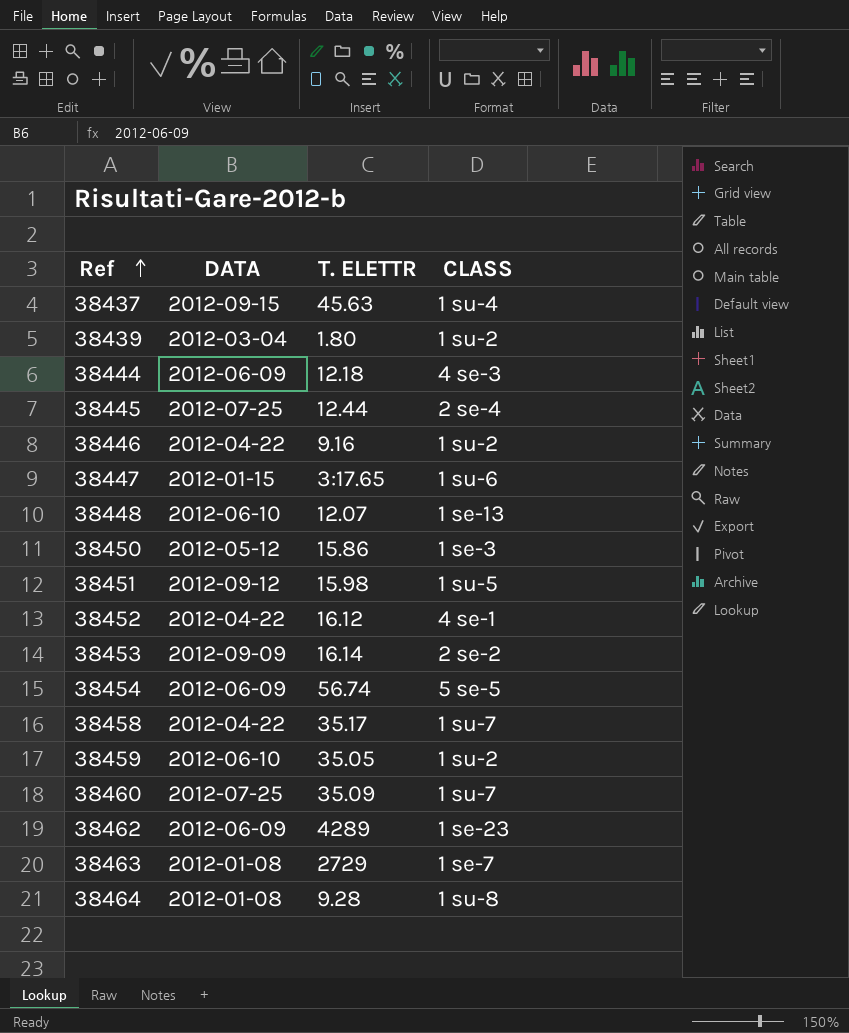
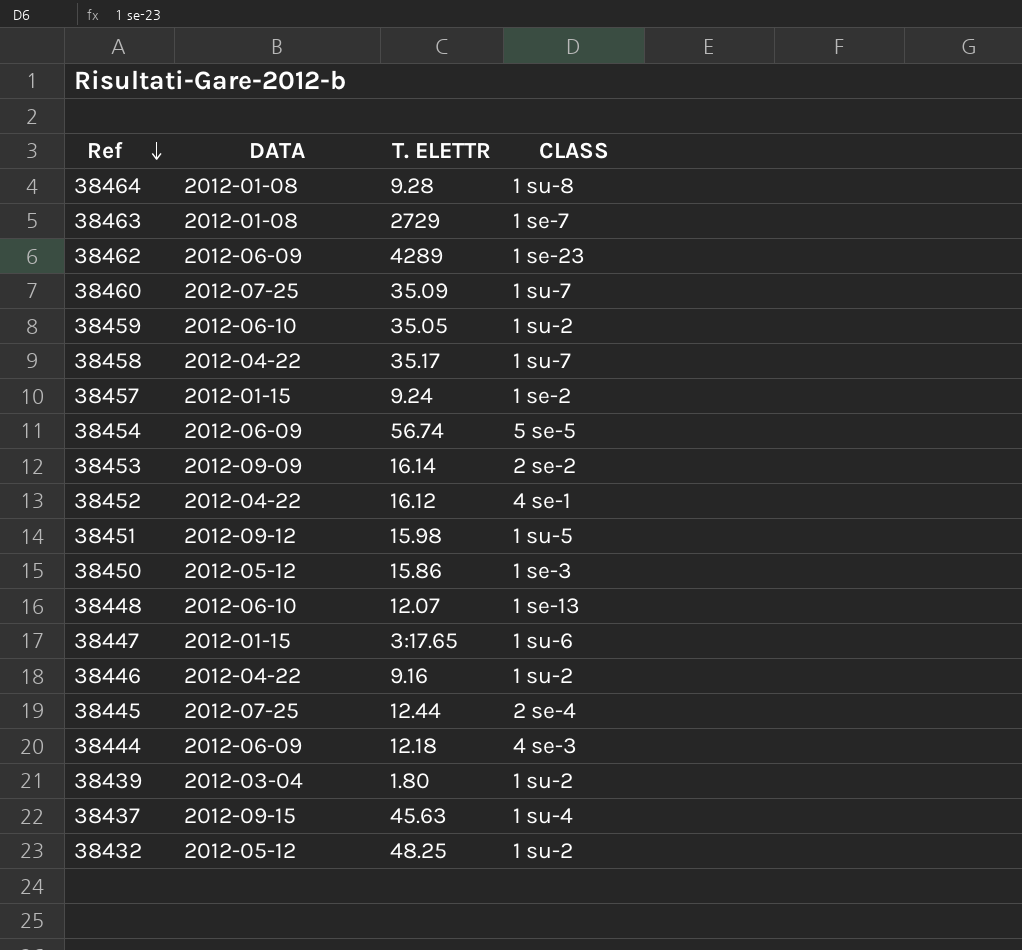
row order: Ref ascending -> Ref descending
row 38457: none -> 2012-01-15 | 9.24 | 1 se-2
row 38432: none -> 2012-05-12 | 48.25 | 1 su-2

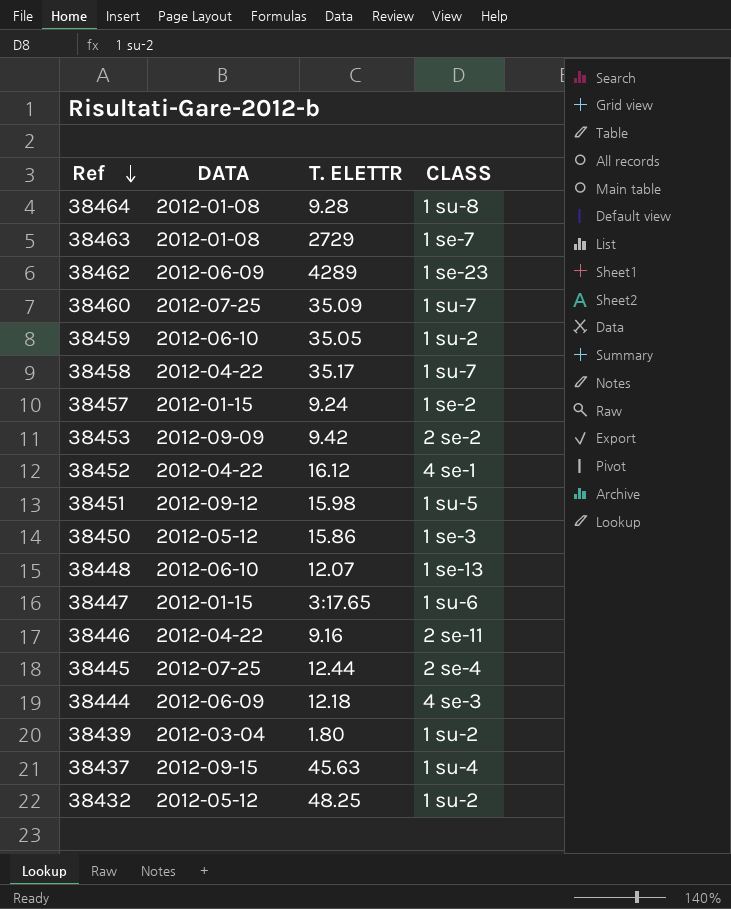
row 38454: 2012-06-09 | 56.74 | 5 se-5 -> none
38453 | T. ELETTR: 16.14 -> 9.42
38446 | CLASS: 1 su-2 -> 2 se-11

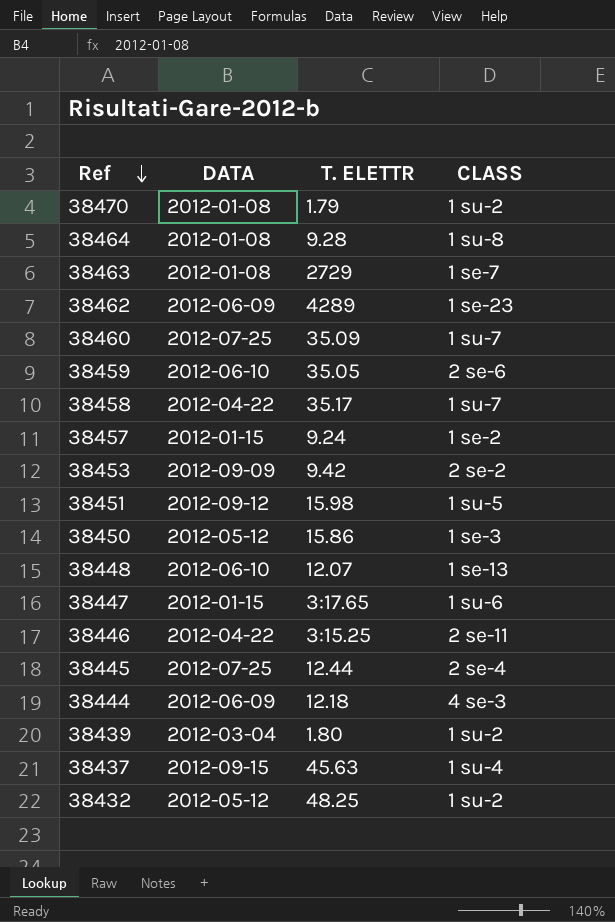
row 38452: 2012-04-22 | 16.12 | 4 se-1 -> none
row 38470: none -> 2012-01-08 | 1.79 | 1 su-2
38459 | CLASS: 1 su-2 -> 2 se-6
38446 | T. ELETTR: 9.16 -> 3:15.25

